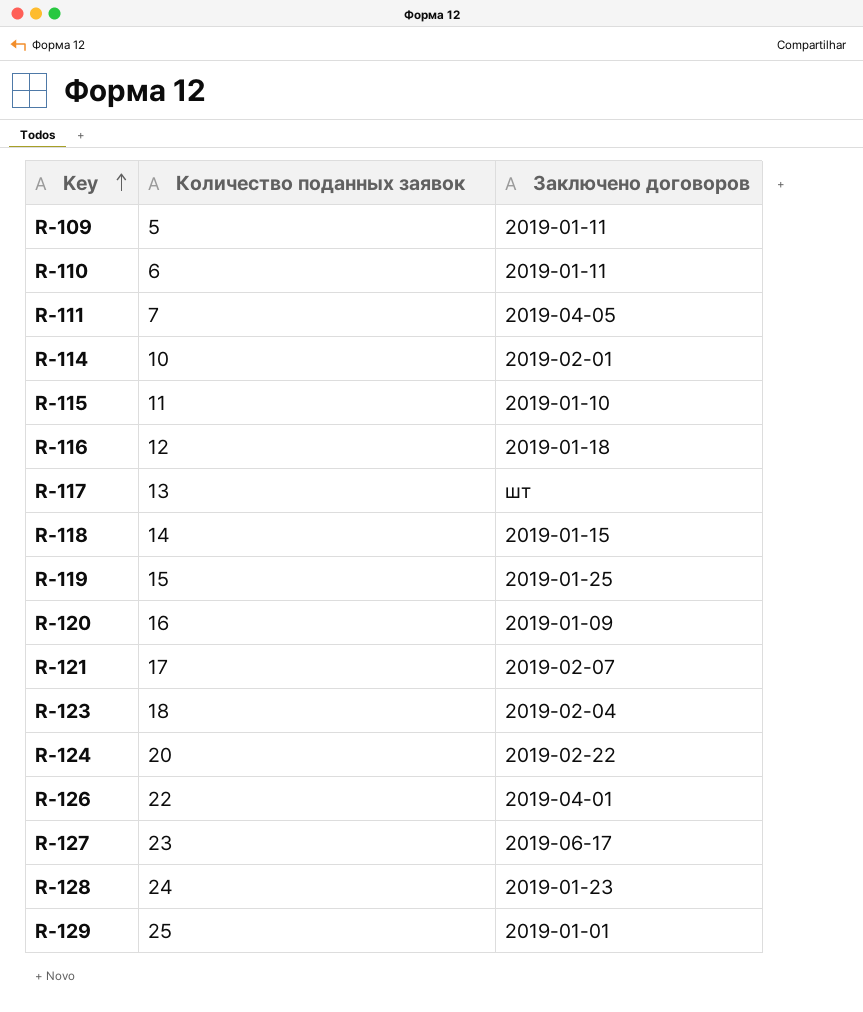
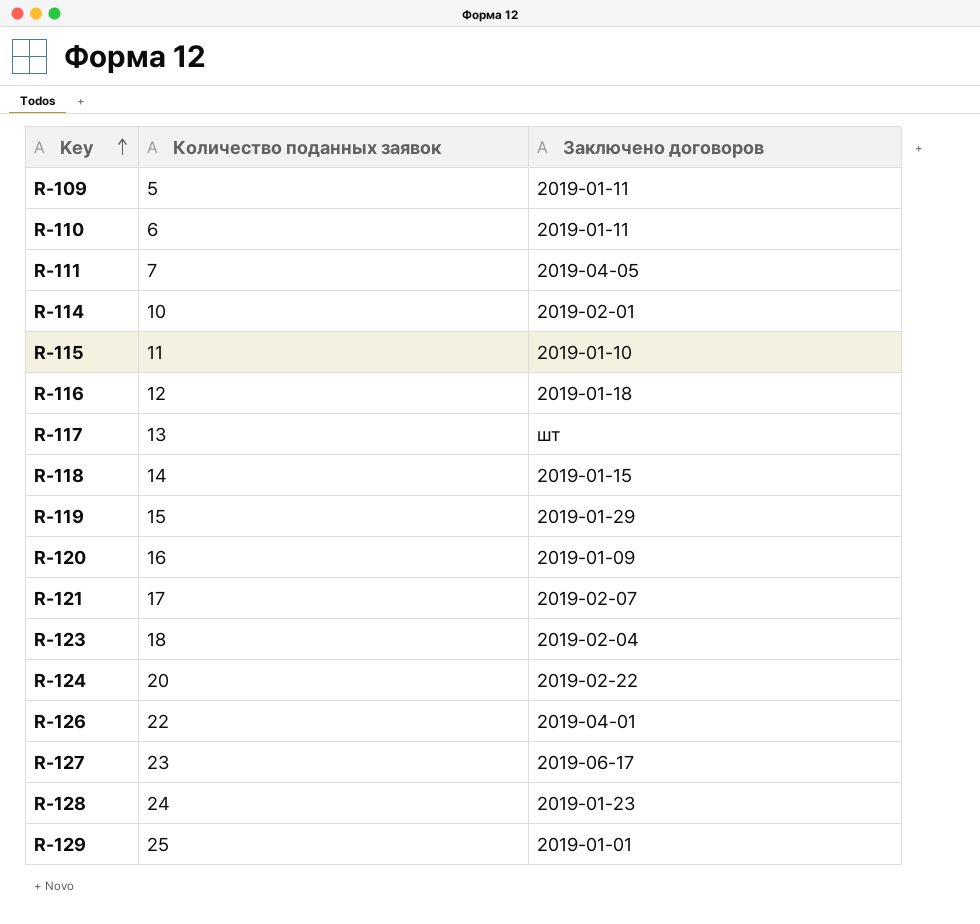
R-119 | Заключено договоров: 2019-01-25 -> 2019-01-29

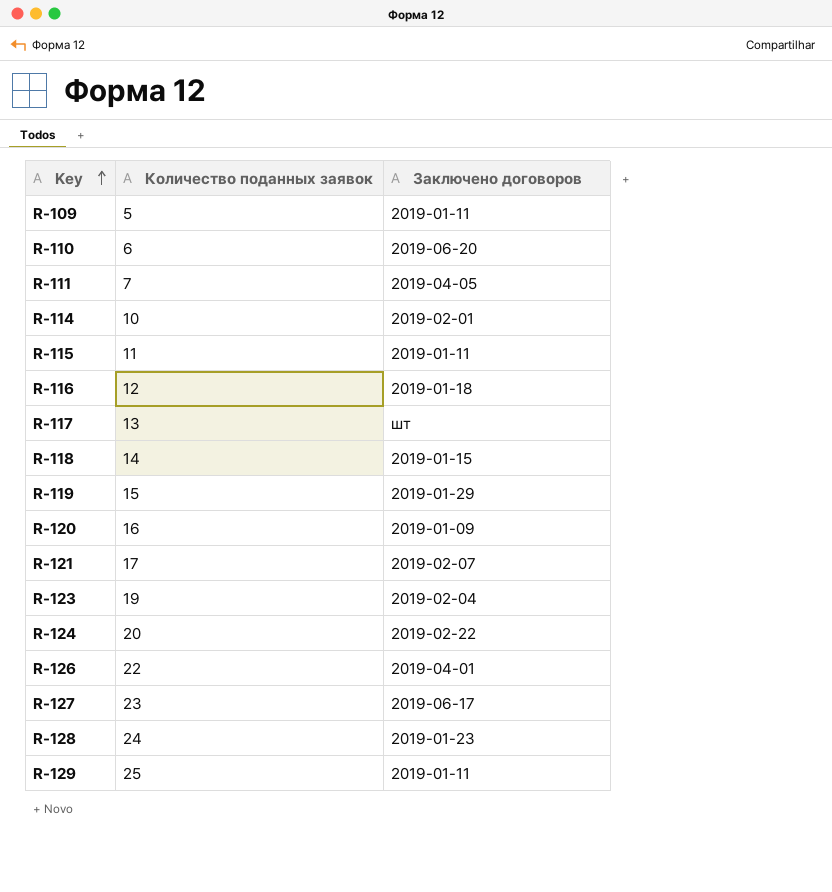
R-110 | Заключено договоров: 2019-01-11 -> 2019-06-20
R-115 | Заключено договоров: 2019-01-10 -> 2019-01-11
R-123 | Количество поданных заявок: 18 -> 19
R-129 | Заключено договоров: 2019-01-01 -> 2019-01-11

